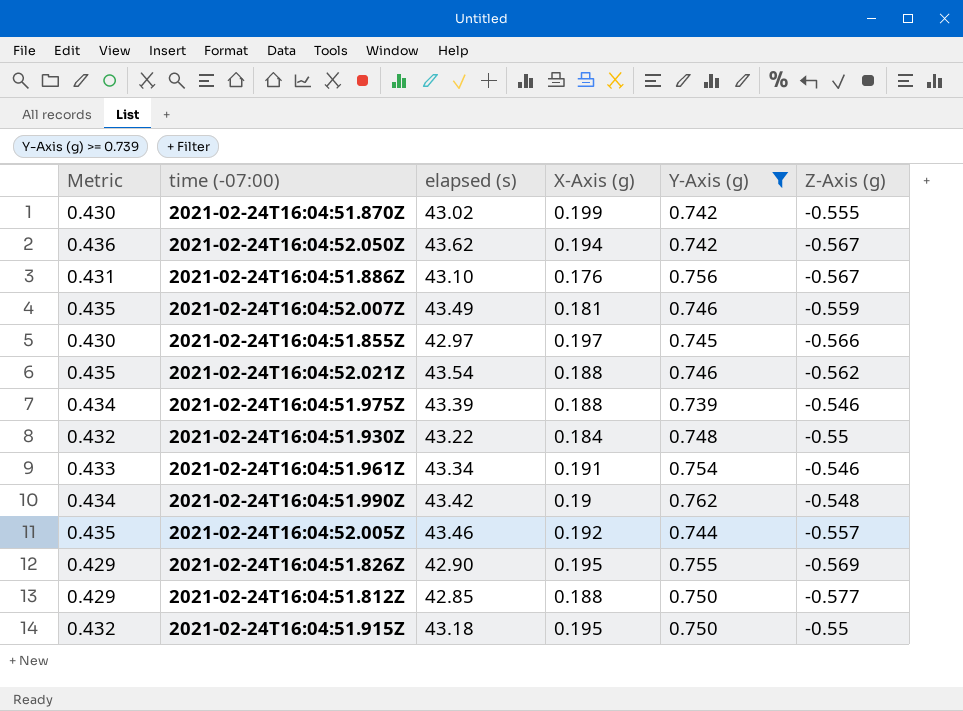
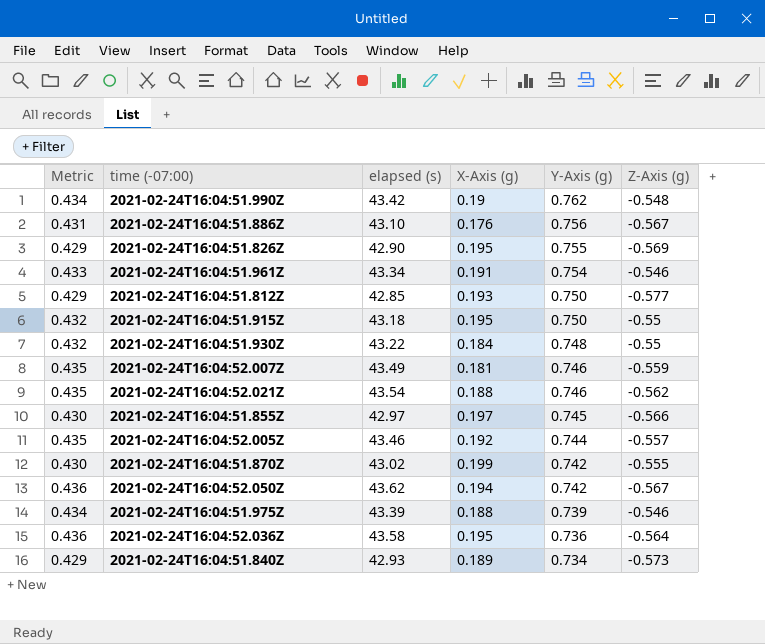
filter: Y-Axis (g) >= 0.739 -> none
row order: none -> Y-Axis (g) descending
2021-02-24T16:04:51.812Z | X-Axis (g): 0.188 -> 0.193

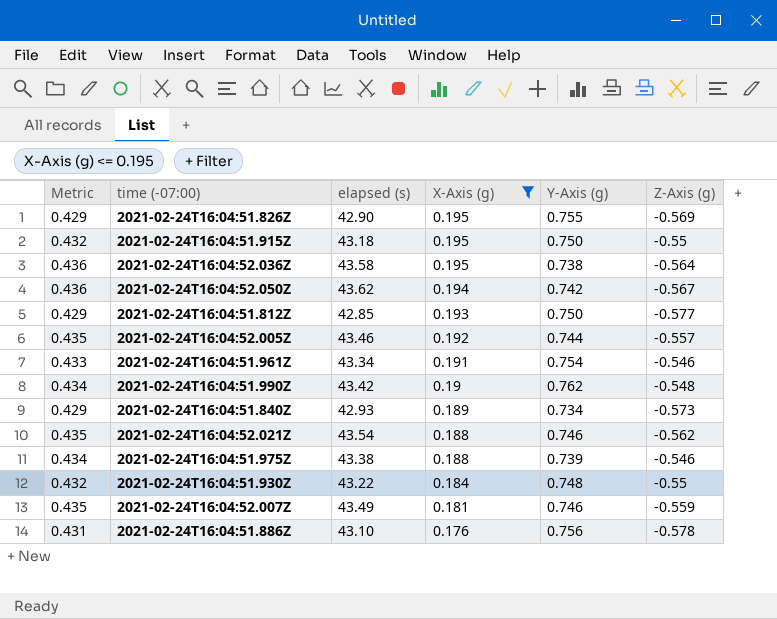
filter: none -> X-Axis (g) <= 0.195
row order: Y-Axis (g) descending -> X-Axis (g) descending
2021-02-24T16:04:52.036Z | Y-Axis (g): 0.736 -> 0.738
2021-02-24T16:04:51.975Z | elapsed (s): 43.39 -> 43.38
2021-02-24T16:04:51.886Z | Z-Axis (g): -0.567 -> -0.578

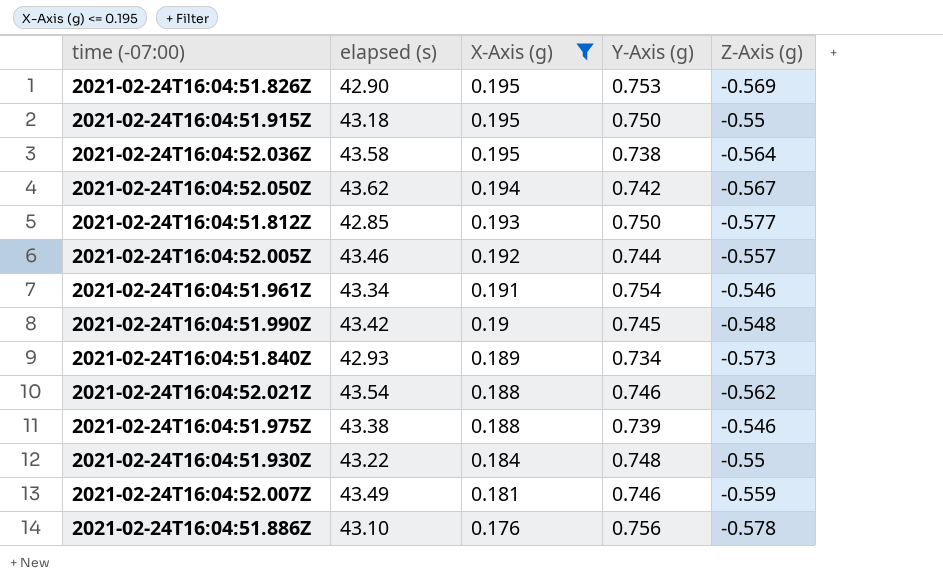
column Metric | formula: [elapsed (s)] * 0.01 -> none
2021-02-24T16:04:51.826Z | Y-Axis (g): 0.755 -> 0.753
2021-02-24T16:04:51.990Z | Y-Axis (g): 0.762 -> 0.745

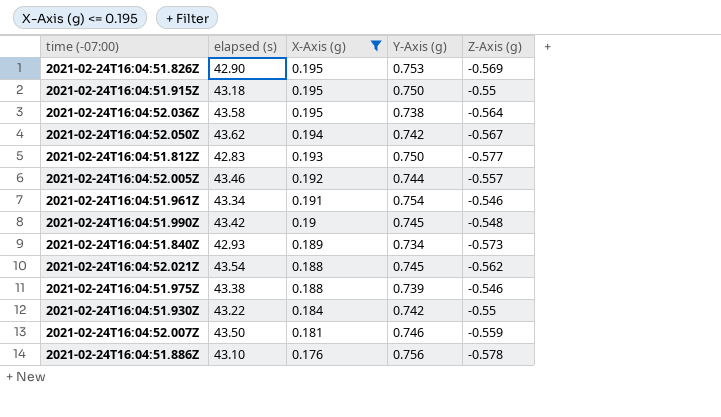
2021-02-24T16:04:51.812Z | elapsed (s): 42.85 -> 42.83
2021-02-24T16:04:52.021Z | Y-Axis (g): 0.746 -> 0.745
2021-02-24T16:04:51.930Z | Y-Axis (g): 0.748 -> 0.742
2021-02-24T16:04:52.007Z | elapsed (s): 43.49 -> 43.50

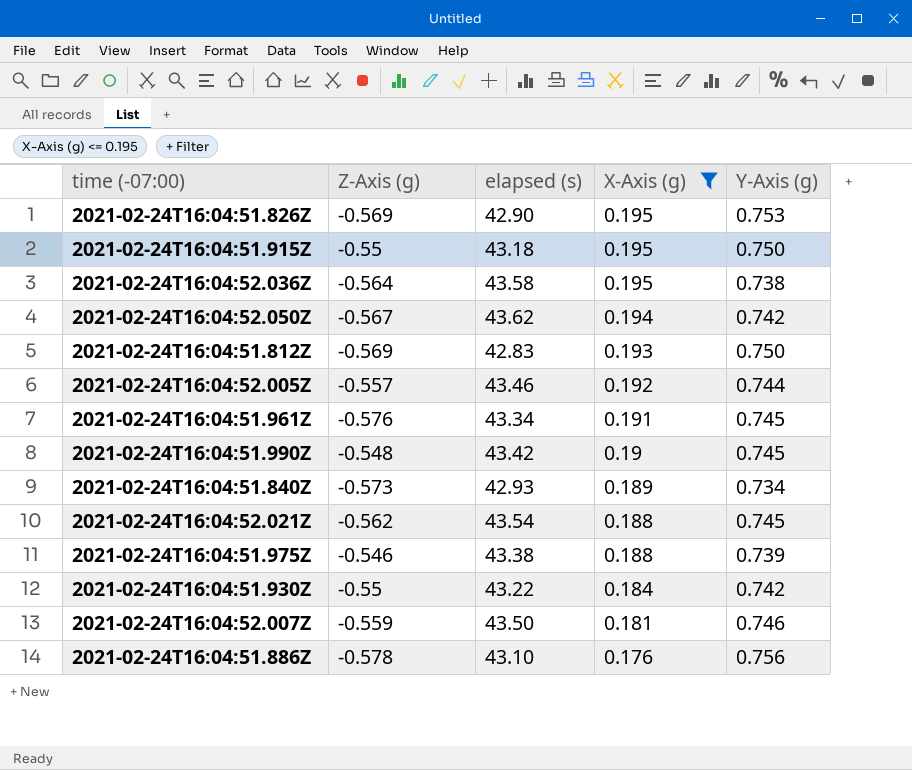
column Z-Axis (g) | position: 5 -> 2
2021-02-24T16:04:51.812Z | Z-Axis (g): -0.577 -> -0.569
2021-02-24T16:04:51.961Z | Z-Axis (g): -0.546 -> -0.576
2021-02-24T16:04:51.961Z | Y-Axis (g): 0.754 -> 0.745

